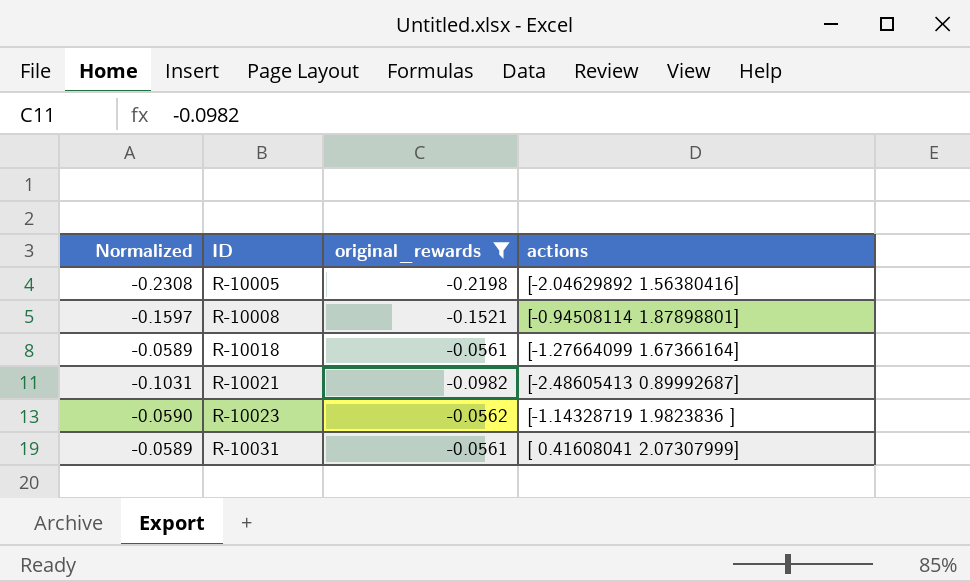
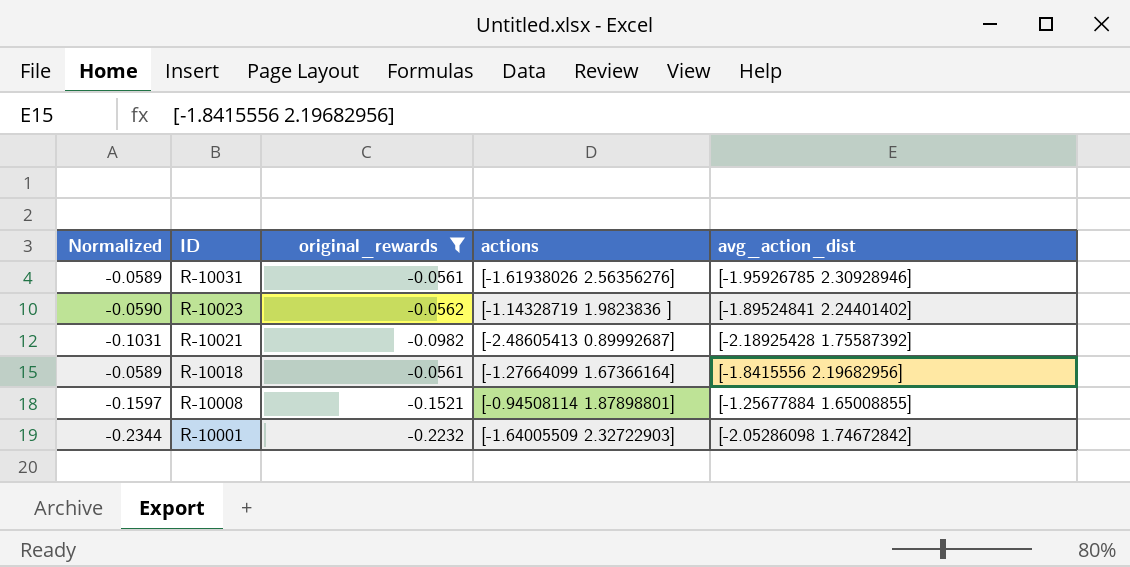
row order: ID ascending -> ID descending
column avg_action_dist | position: none -> 5
row R-10005: -0.2308 | -0.2198 | [-2.04629892 1.56380416] -> none
R-10031 | actions: [ 0.41608041 2.07307999] -> [-1.61938026 2.56356276]
row R-10001: none -> -0.2344 | -0.2232 | [-1.64005509 2.32722903] | [-2.05286098 1.74672842]

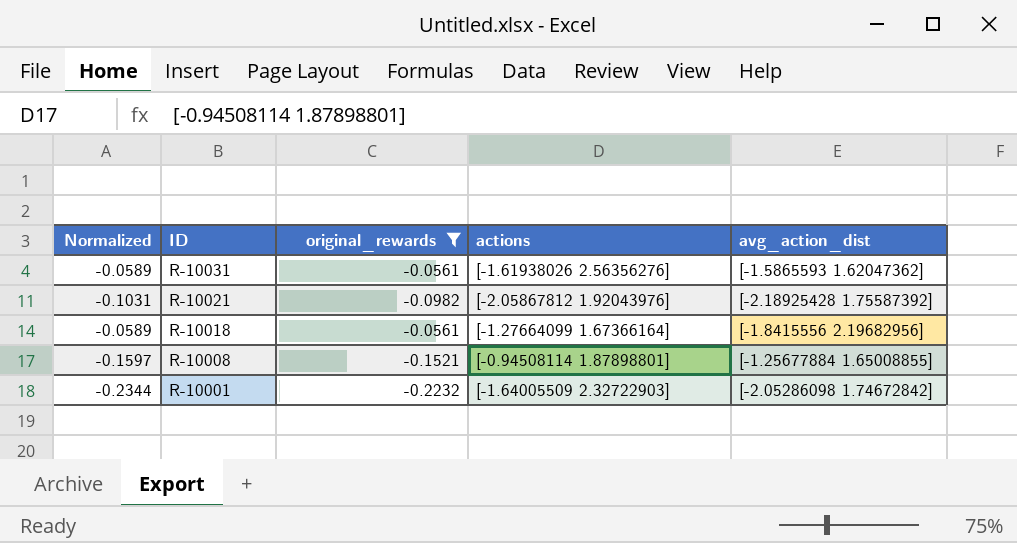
row R-10023: -0.0590 | -0.0562 | [-1.14328719 1.9823836 ] | [-1.89524841 2.24401402] -> none
R-10031 | avg_action_dist: [-1.95926785 2.30928946] -> [-1.5865593 1.62047362]
R-10021 | actions: [-2.48605413 0.89992687] -> [-2.05867812 1.92043976]

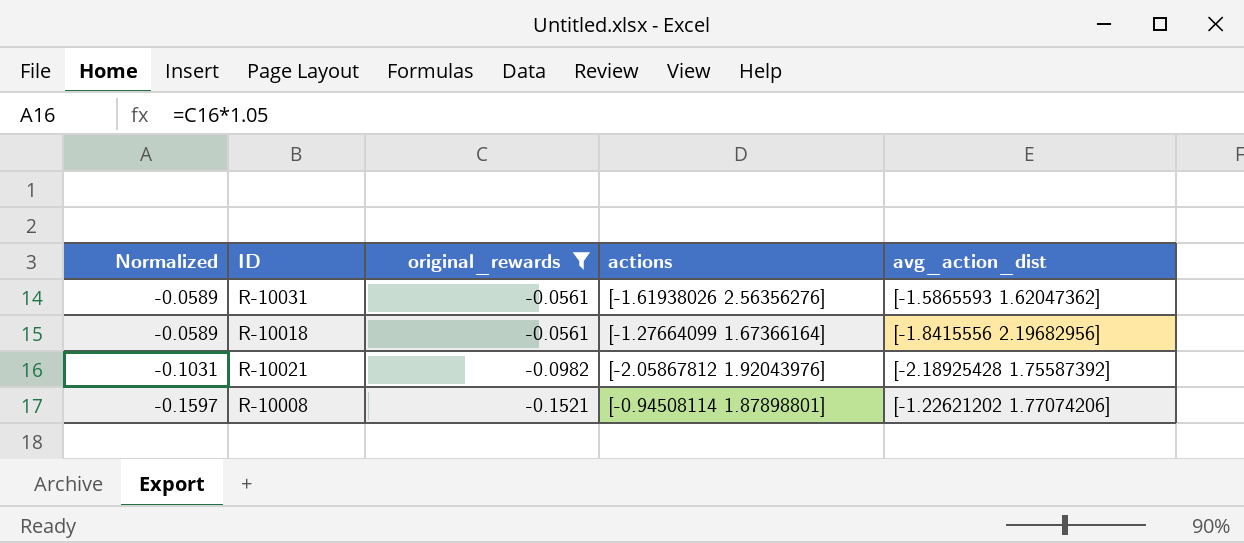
row order: ID descending -> Normalized descending
row R-10001: -0.2344 | -0.2232 | [-1.64005509 2.32722903] | [-2.05286098 1.74672842] -> none
R-10008 | avg_action_dist: [-1.25677884 1.65008855] -> [-1.22621202 1.77074206]

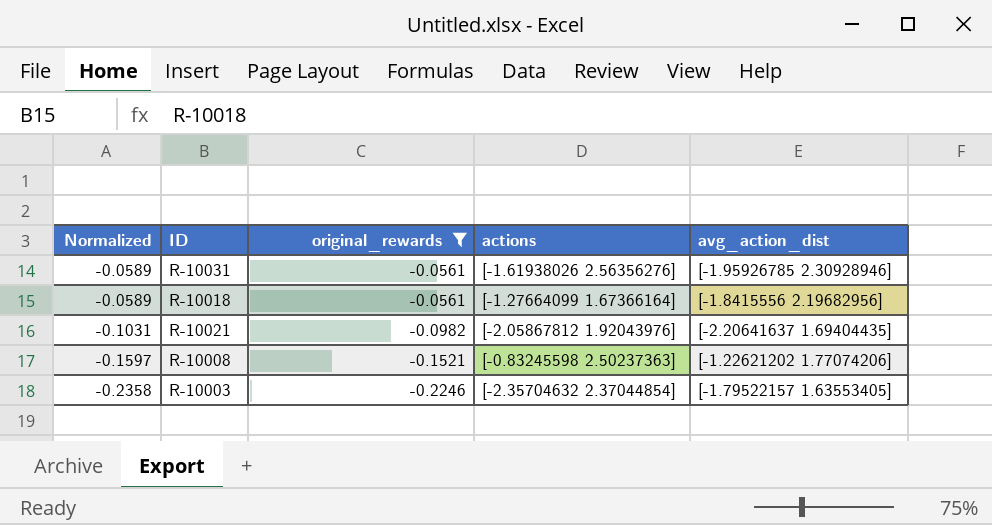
R-10031 | avg_action_dist: [-1.5865593 1.62047362] -> [-1.95926785 2.30928946]
R-10021 | avg_action_dist: [-2.18925428 1.75587392] -> [-2.20641637 1.69404435]
R-10008 | actions: [-0.94508114 1.87898801] -> [-0.83245598 2.50237363]
row R-10003: none -> -0.2358 | -0.2246 | [-2.35704632 2.37044854] | [-1.79522157 1.63553405]

